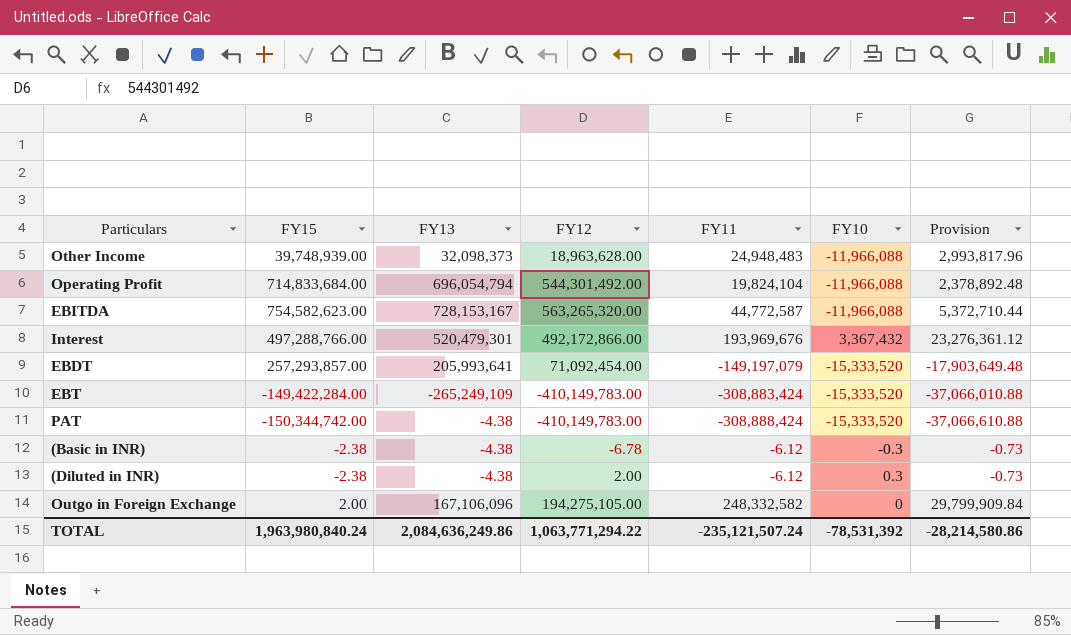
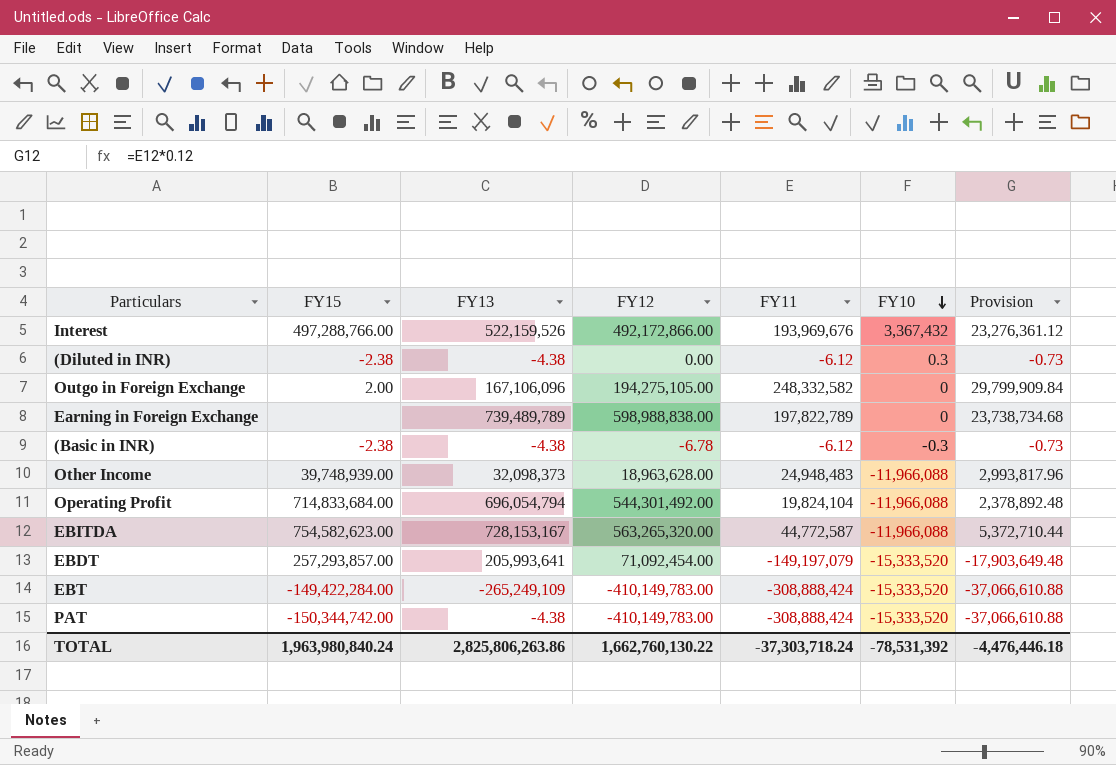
row order: none -> FY10 descending
Interest | FY13: 520,479,301 -> 522,159,526
(Diluted in INR) | FY12: 2.00 -> 0.00
row Earning in Foreign Exchange: none -> none | 739,489,789 | 598,988,838.00 | 197,822,789 | 0 | 23,738,734.68
EBT | FY11: -308,883,424 -> -308,888,424
EBT | Provision: -37,066,010.88 -> -37,066,610.88
TOTAL | FY13: 2,084,636,249.86 -> 2,825,806,263.86
TOTAL | FY12: 1,063,771,294.22 -> 1,662,760,130.22
TOTAL | FY11: -235,121,507.24 -> -37,303,718.24
TOTAL | Provision: -28,214,580.86 -> -4,476,446.18

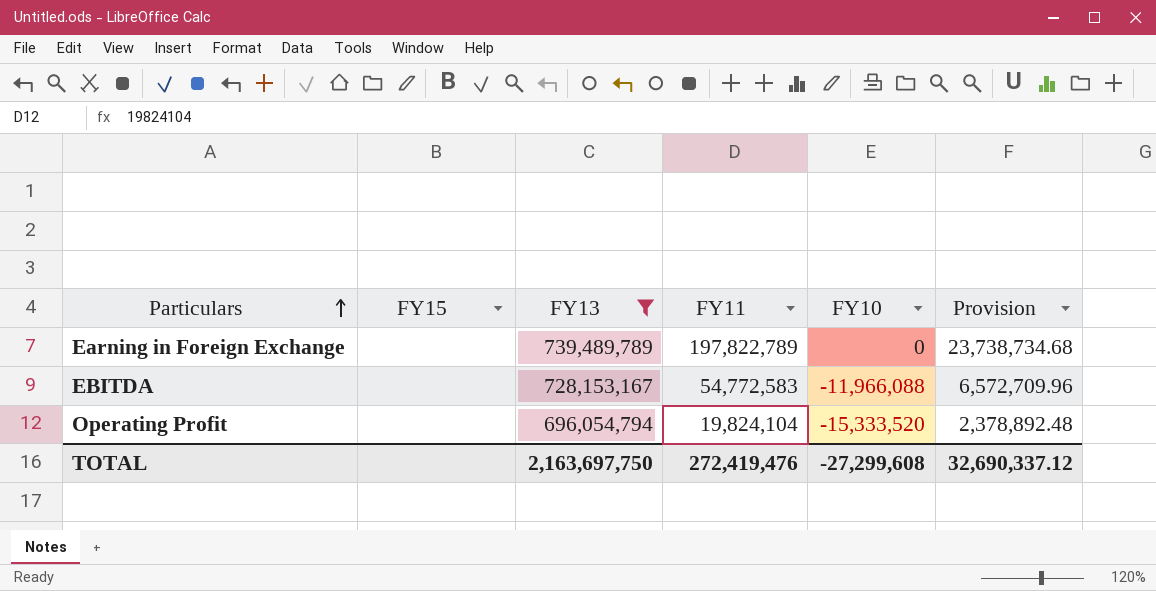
filter: none -> FY13 >= 696,054,794
row order: FY10 descending -> Particulars ascending
column FY12 | position: 4 -> none
EBITDA | FY15: 754,582,623.00 -> none
EBITDA | FY11: 44,772,587 -> 54,772,583
EBITDA | Provision: 5,372,710.44 -> 6,572,709.96
Operating Profit | FY15: 714,833,684.00 -> none
Operating Profit | FY10: -11,966,088 -> -15,333,520
TOTAL | FY15: 1,963,980,840.24 -> none
TOTAL | FY13: 2,825,806,263.86 -> 2,163,697,750
TOTAL | FY11: -37,303,718.24 -> 272,419,476
TOTAL | FY10: -78,531,392 -> -27,299,608
TOTAL | Provision: -4,476,446.18 -> 32,690,337.12

